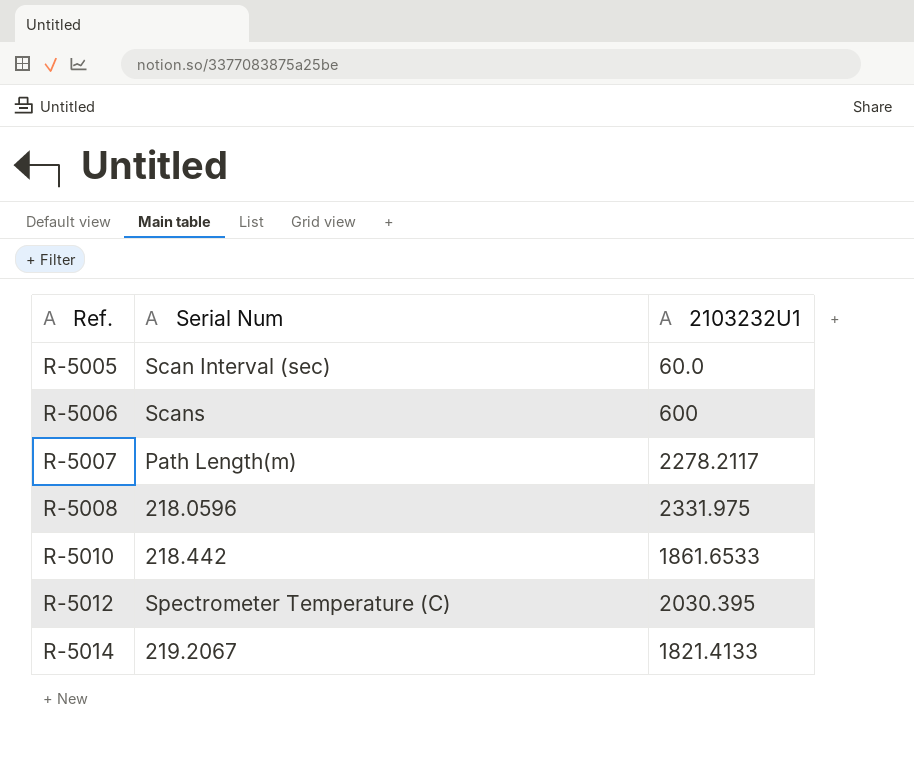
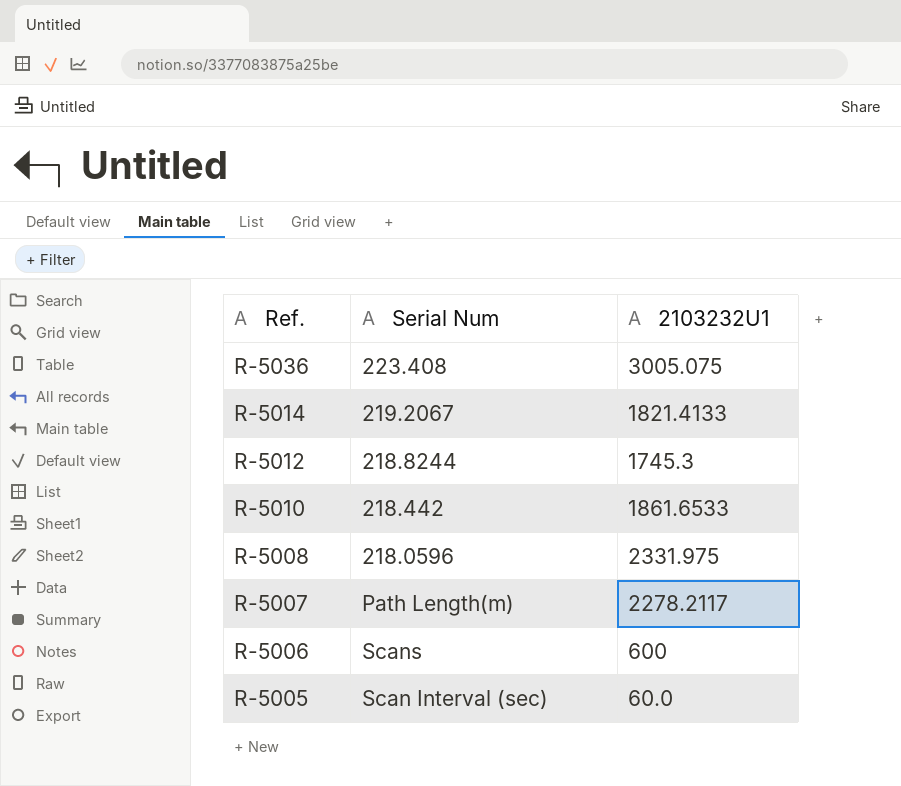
row order: Ref. ascending -> Ref. descending
row R-5036: none -> 223.408 | 3005.075
R-5012 | Serial Num: Spectrometer Temperature (C) -> 218.8244
R-5012 | 2103232U1: 2030.395 -> 1745.3

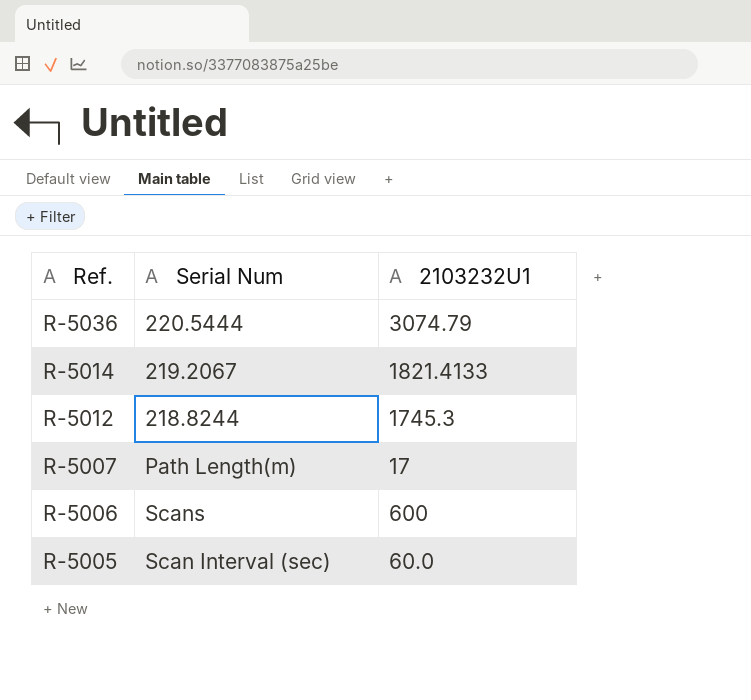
row R-5010: 218.442 | 1861.6533 -> none
row R-5008: 218.0596 | 2331.975 -> none
R-5036 | Serial Num: 223.408 -> 220.5444
R-5036 | 2103232U1: 3005.075 -> 3074.79
R-5007 | 2103232U1: 2278.2117 -> 17

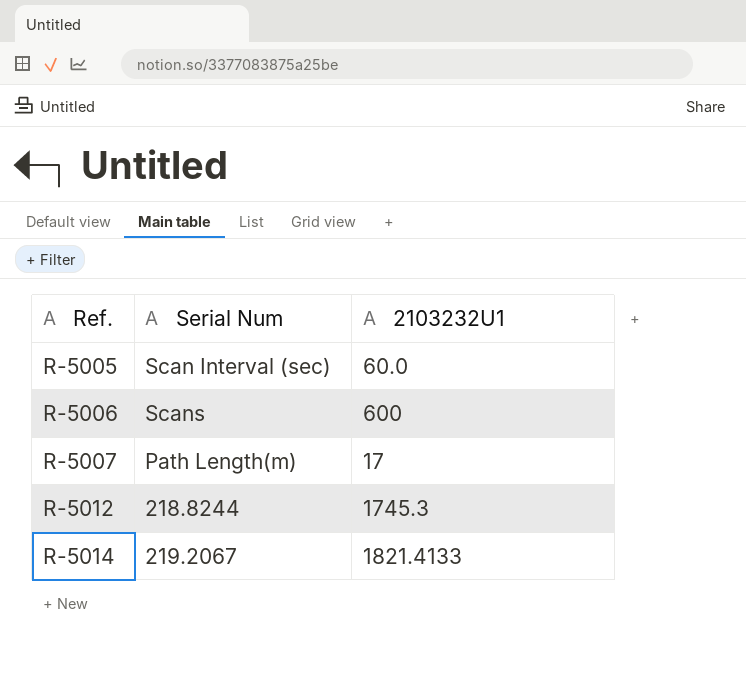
row order: Ref. descending -> Ref. ascending
row R-5036: 220.5444 | 3074.79 -> none

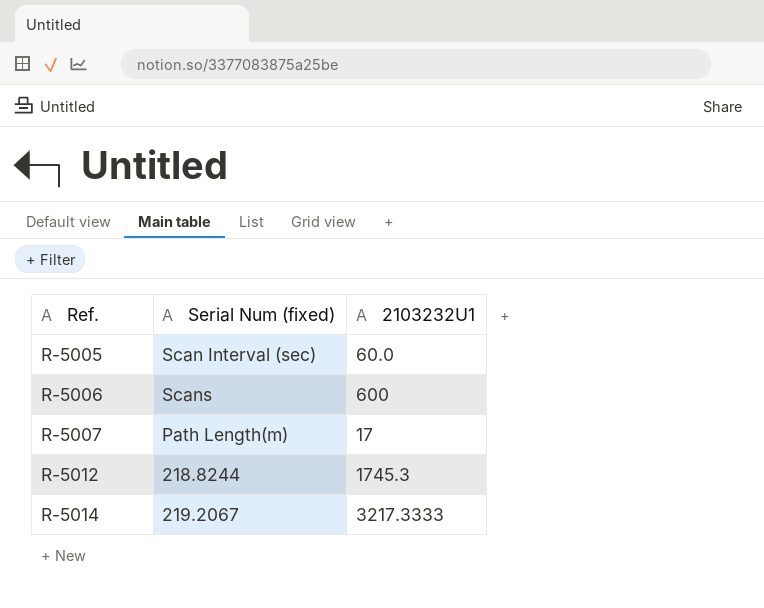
column name: Serial Num -> Serial Num (fixed)
R-5014 | 2103232U1: 1821.4133 -> 3217.3333

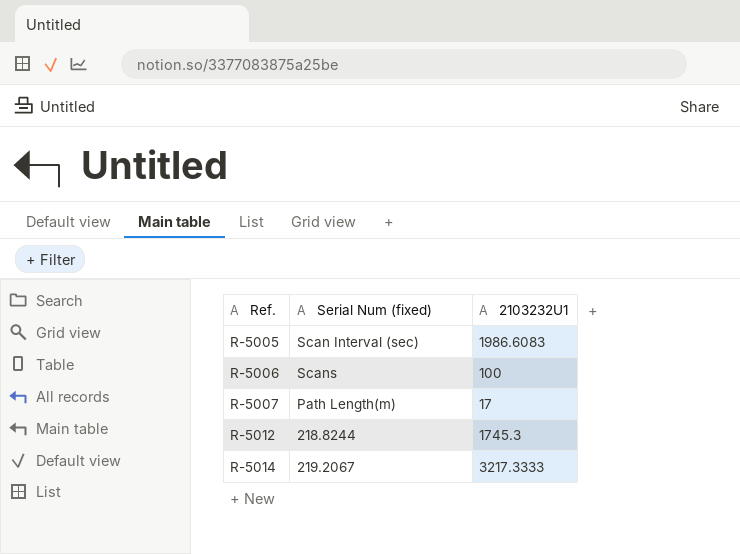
R-5005 | 2103232U1: 60.0 -> 1986.6083
R-5006 | 2103232U1: 600 -> 100

